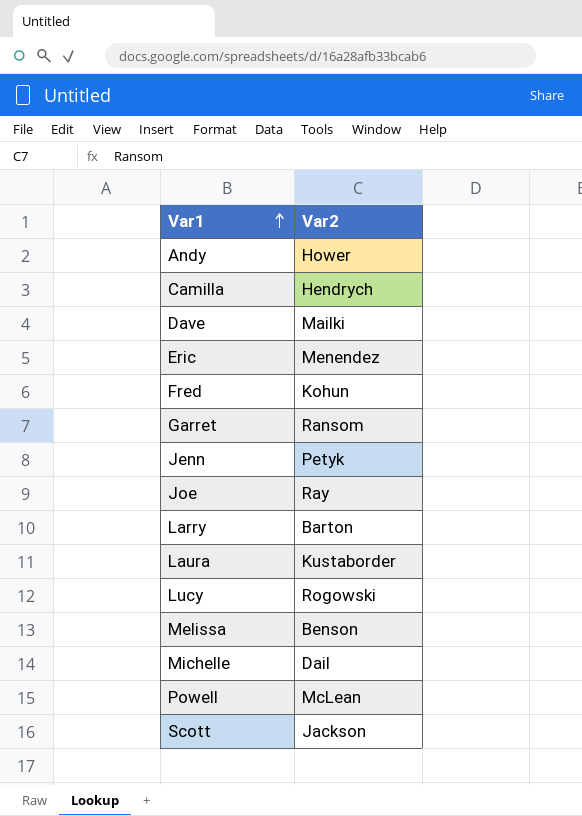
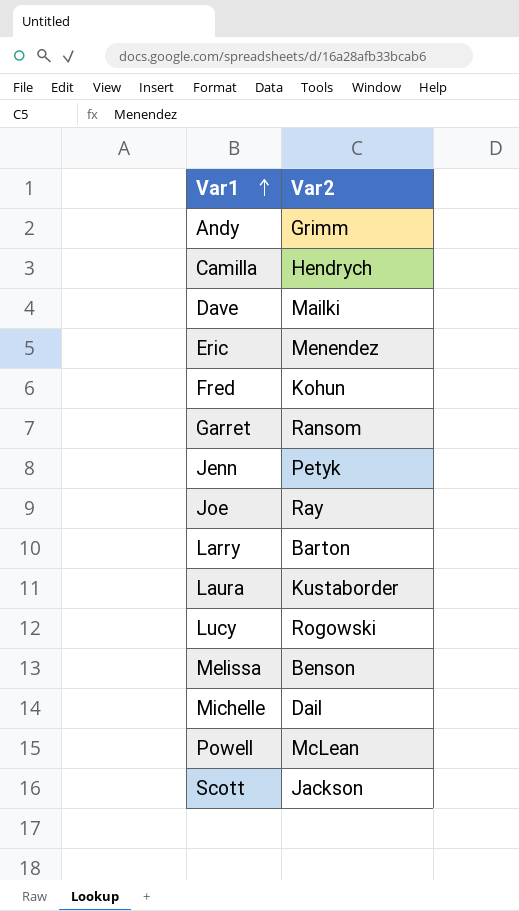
Andy | Var2: Hower -> Grimm

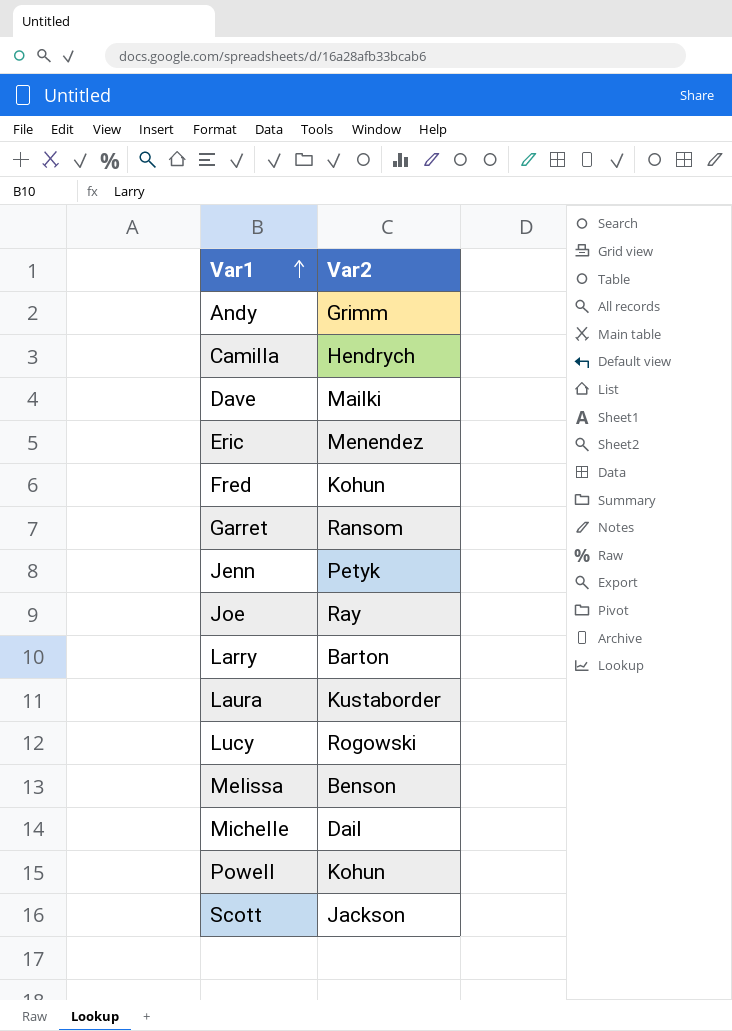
Powell | Var2: McLean -> Kohun

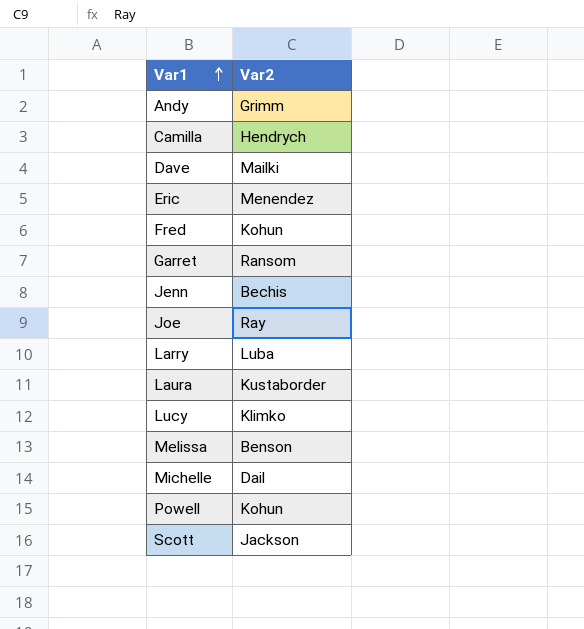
Jenn | Var2: Petyk -> Bechis
Larry | Var2: Barton -> Luba
Lucy | Var2: Rogowski -> Klimko

